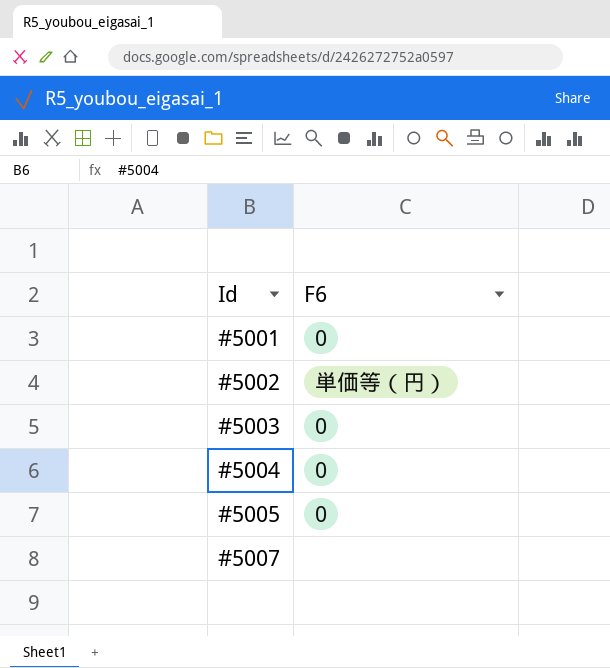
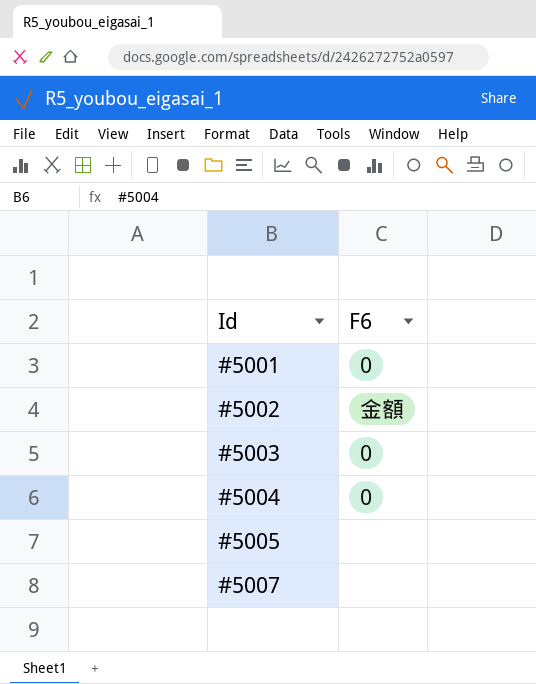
#5002 | F6: 単価等（円） -> 金額
#5005 | F6: 0 -> none

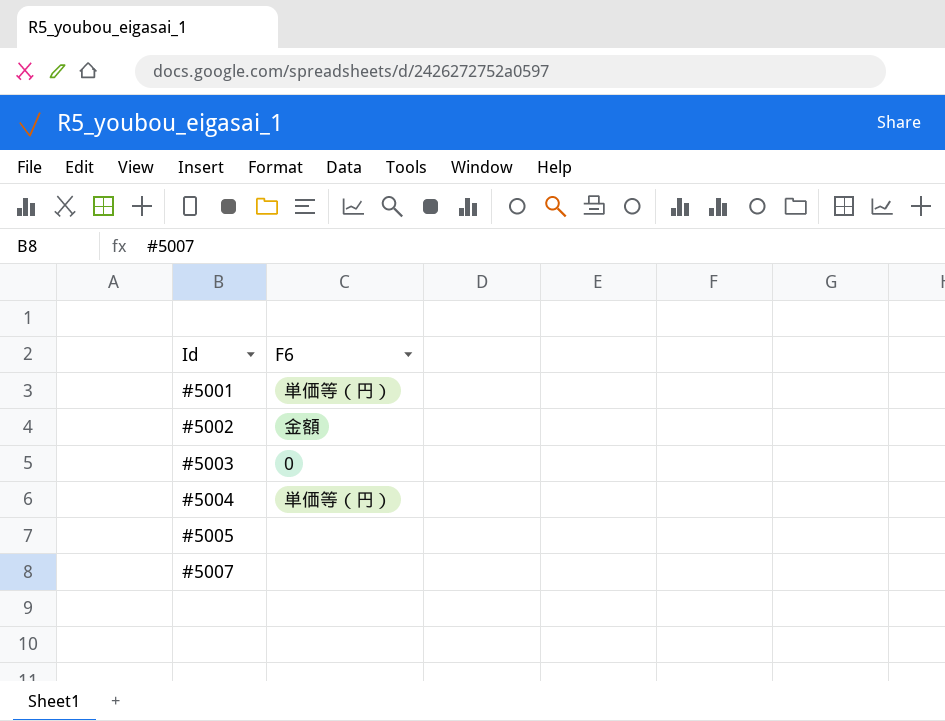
#5001 | F6: 0 -> 単価等（円）
#5004 | F6: 0 -> 単価等（円）

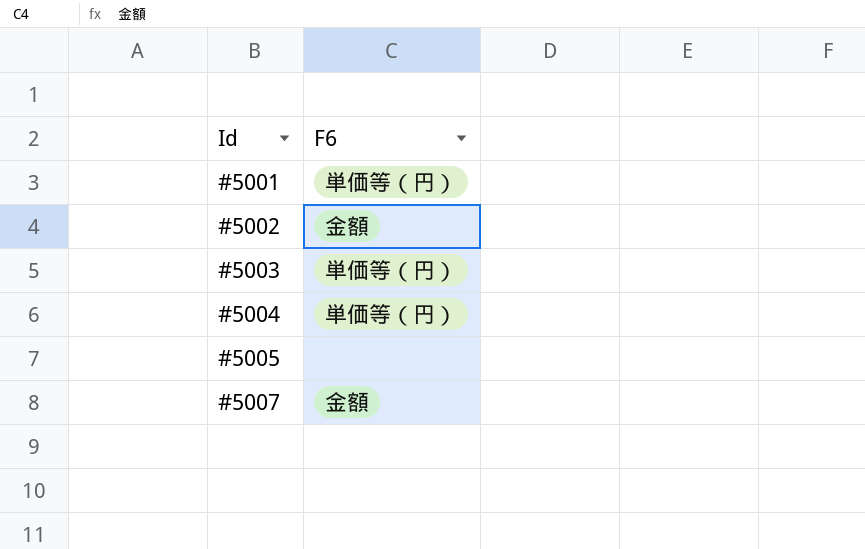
#5003 | F6: 0 -> 単価等（円）
#5007 | F6: none -> 金額

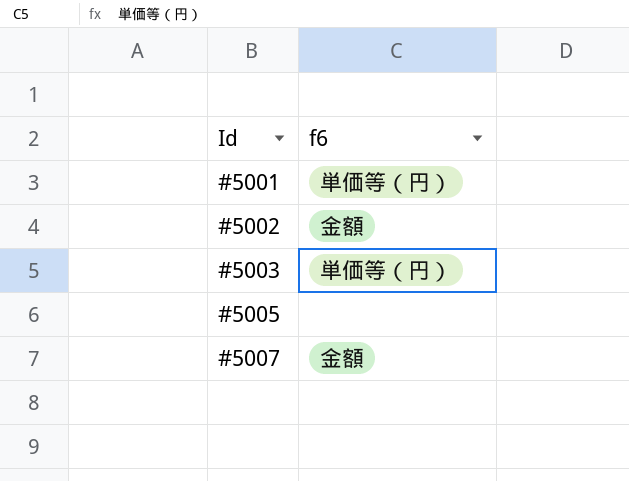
column name: F6 -> f6
row #5004: 単価等（円） -> none

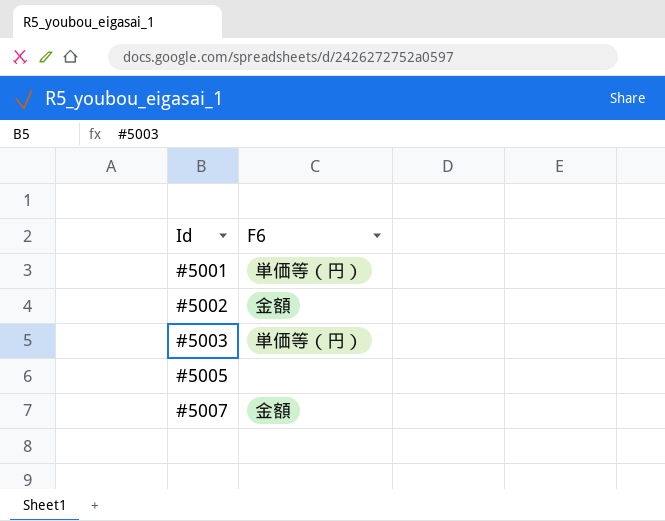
column name: f6 -> F6

